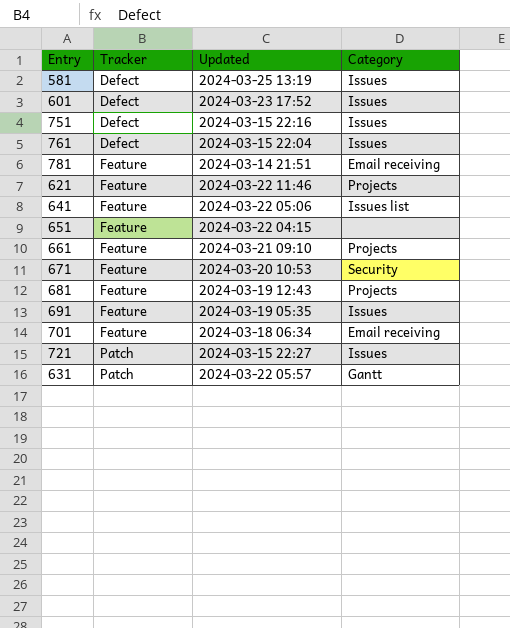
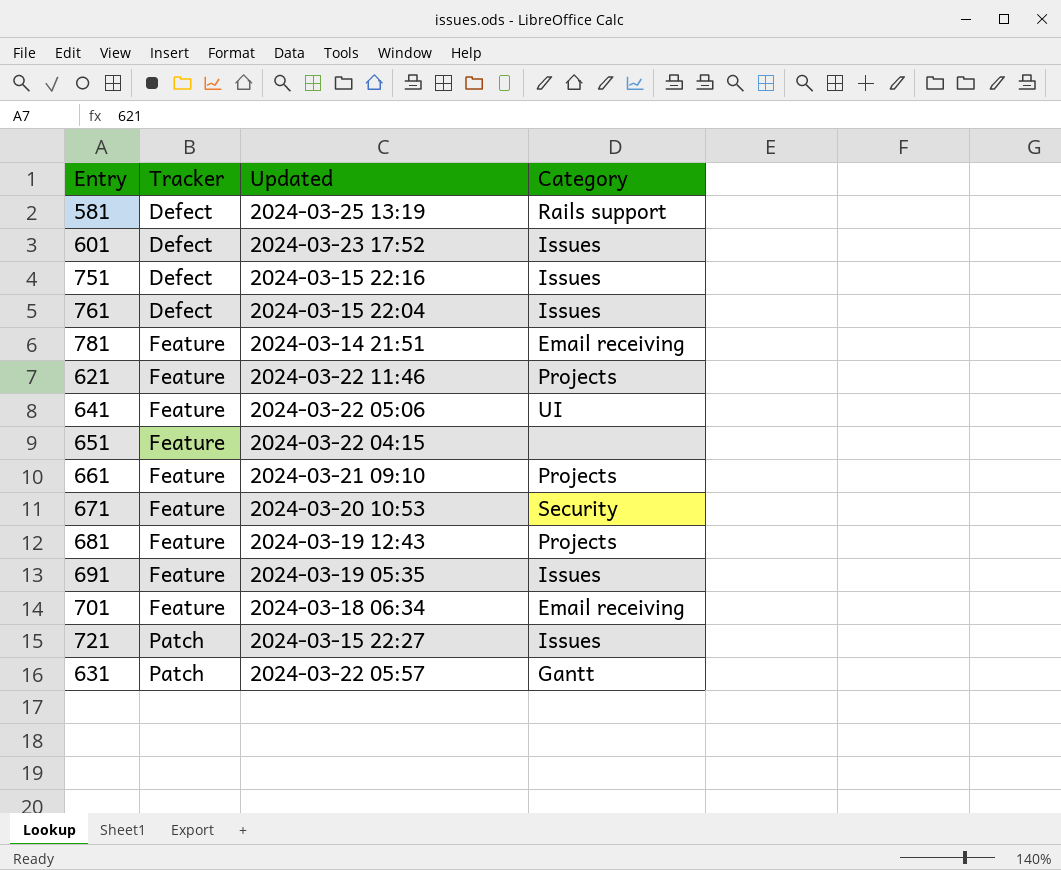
581 | Category: Issues -> Rails support
641 | Category: Issues list -> UI

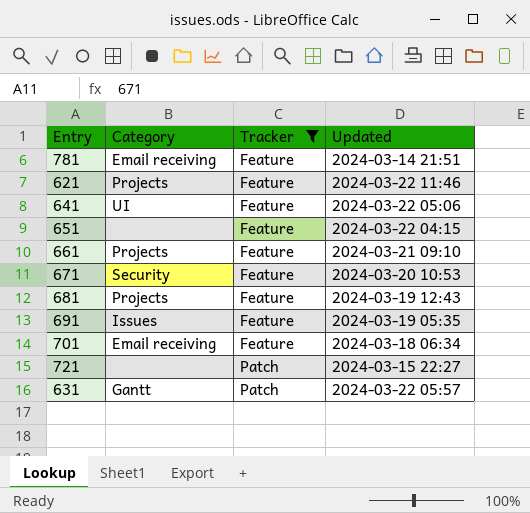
filter: none -> Tracker != Defect
column Category | position: 4 -> 2
721 | Category: Issues -> none

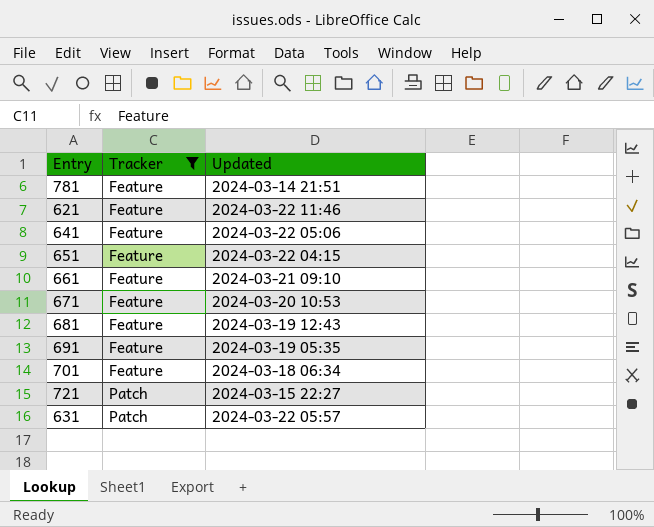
column Category | position: 2 -> none

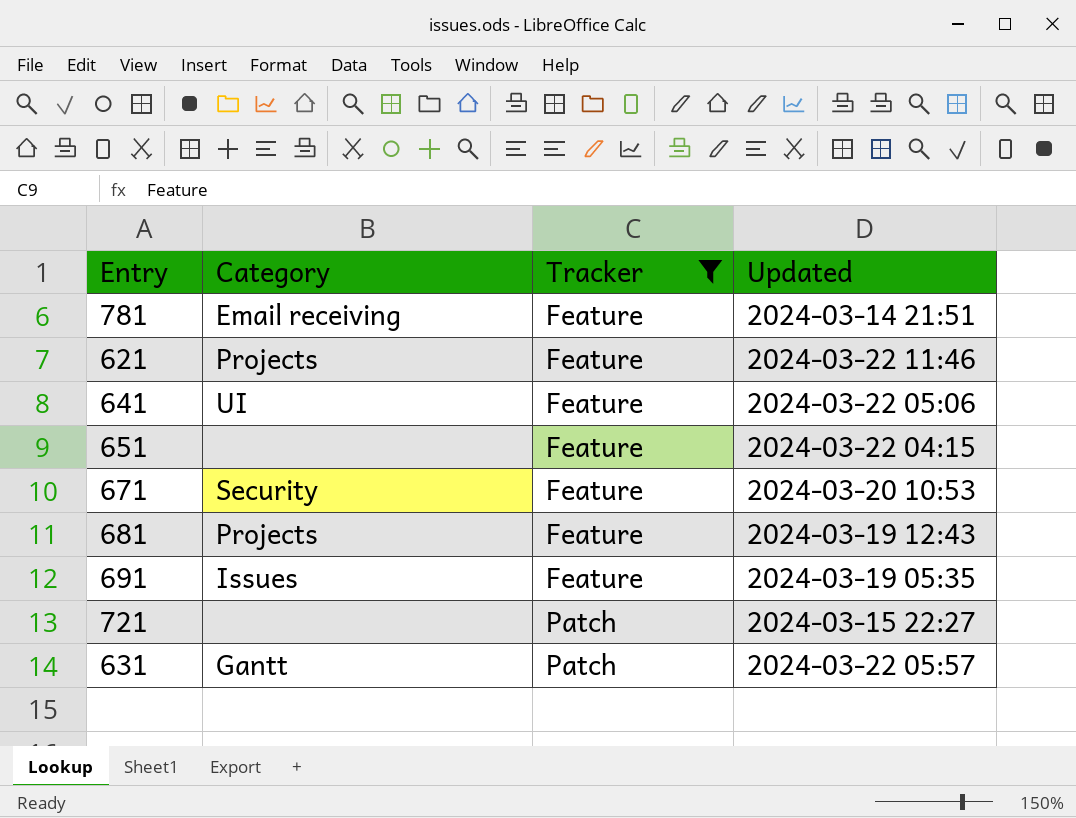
column Category | position: none -> 2
row 661: Feature | 2024-03-21 09:10 -> none
row 701: Feature | 2024-03-18 06:34 -> none

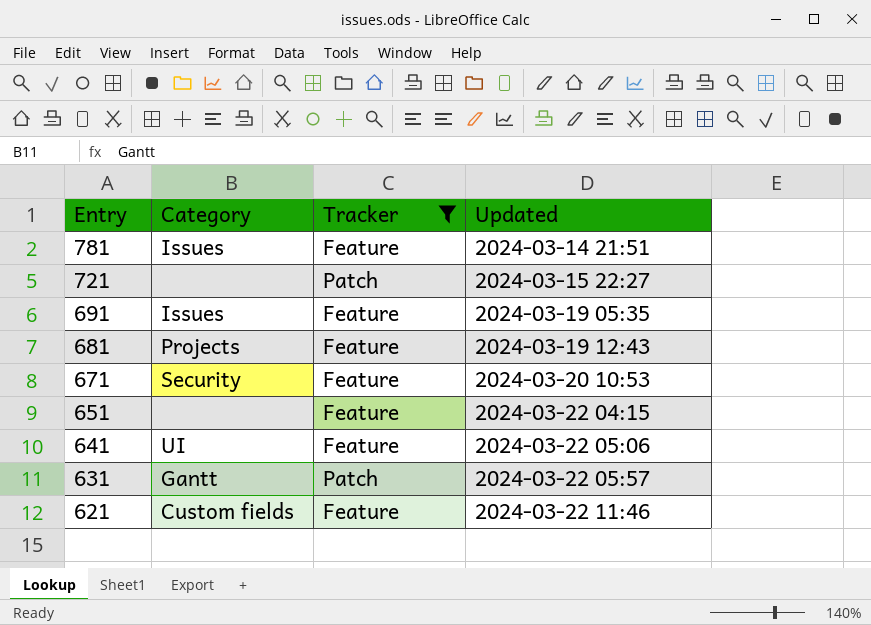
row order: Tracker ascending -> Entry descending
781 | Category: Email receiving -> Issues
621 | Category: Projects -> Custom fields

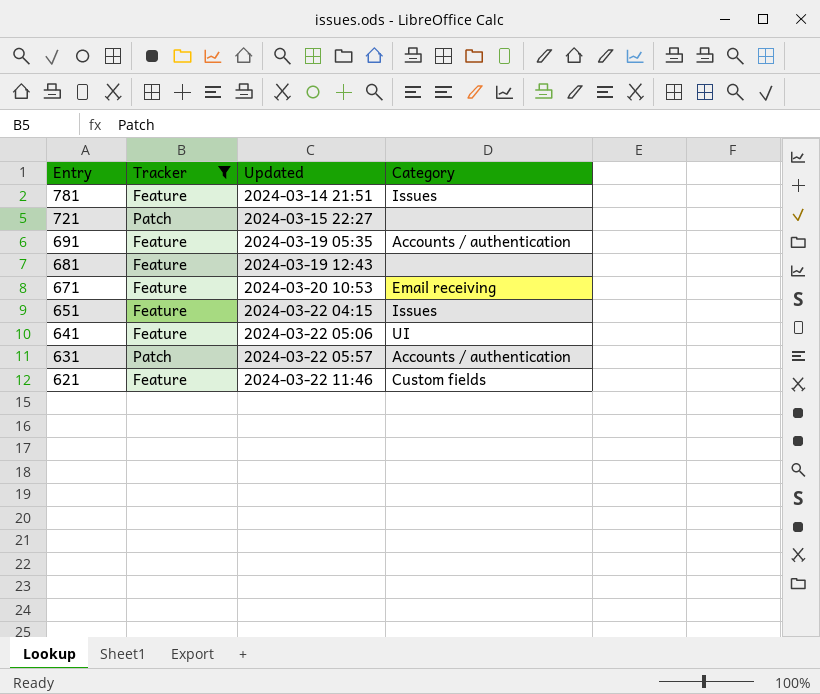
column Category | position: 2 -> 4
691 | Category: Issues -> Accounts / authentication
681 | Category: Projects -> none
671 | Category: Security -> Email receiving
651 | Category: none -> Issues
631 | Category: Gantt -> Accounts / authentication

